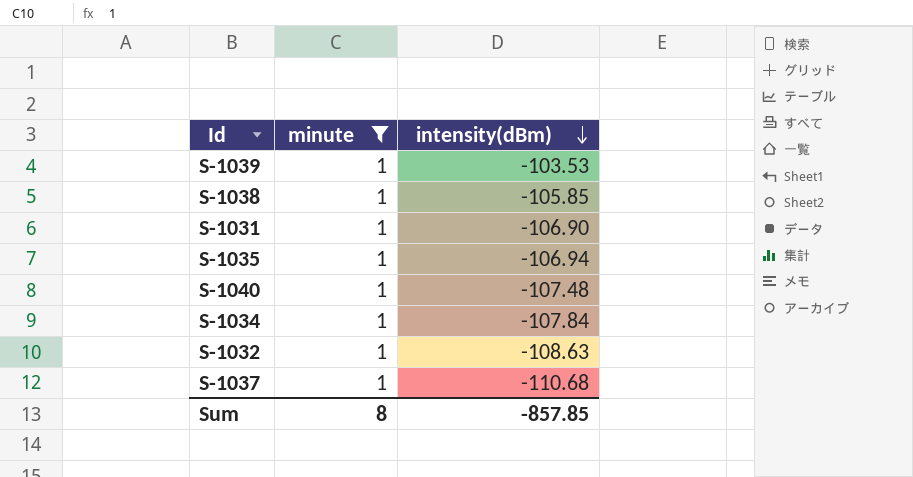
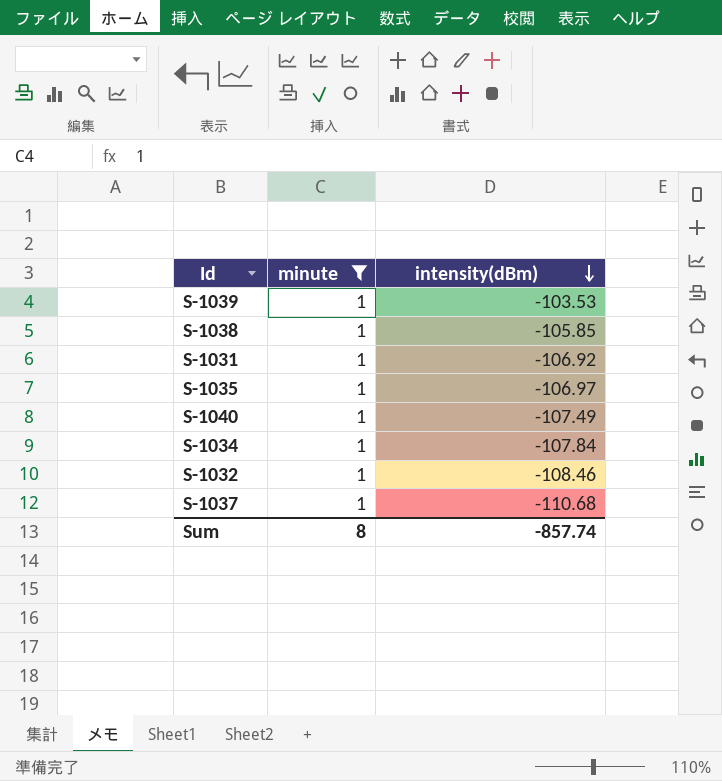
S-1031 | intensity(dBm): -106.90 -> -106.92
S-1035 | intensity(dBm): -106.94 -> -106.97
S-1040 | intensity(dBm): -107.48 -> -107.49
S-1032 | intensity(dBm): -108.63 -> -108.46
Sum | intensity(dBm): -857.85 -> -857.74

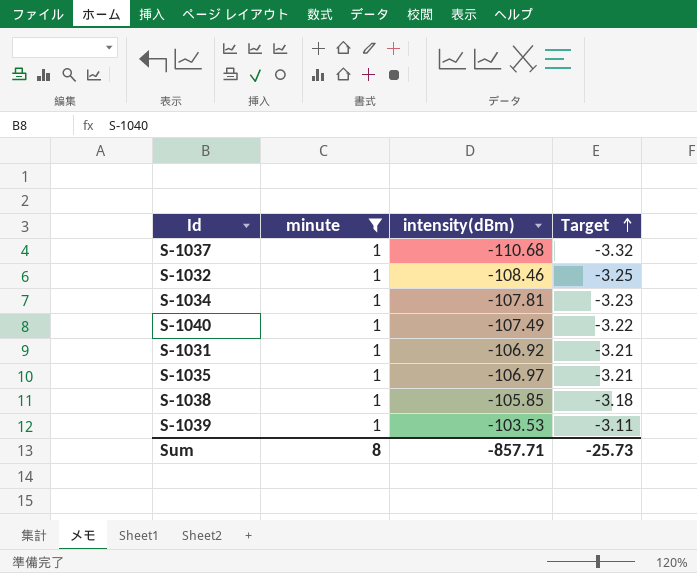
row order: intensity(dBm) descending -> Target ascending
column Target | formula: none -> [intensity(dBm)] * 0.03
S-1034 | intensity(dBm): -107.84 -> -107.81
Sum | intensity(dBm): -857.74 -> -857.71

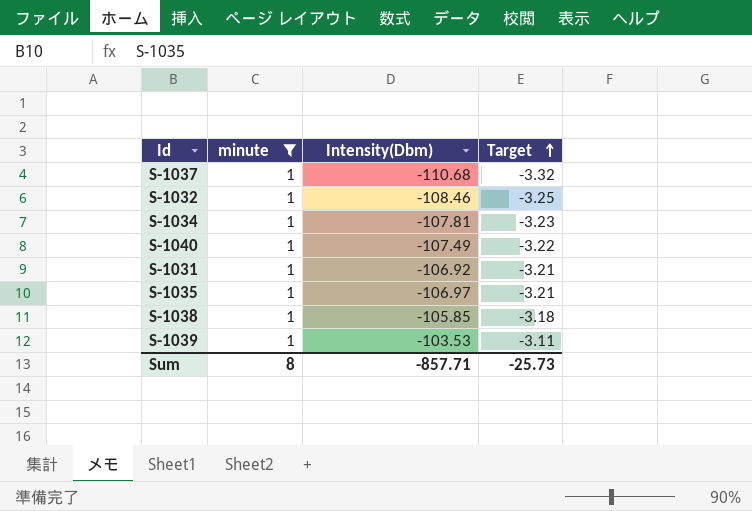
column name: intensity(dBm) -> Intensity(Dbm)

